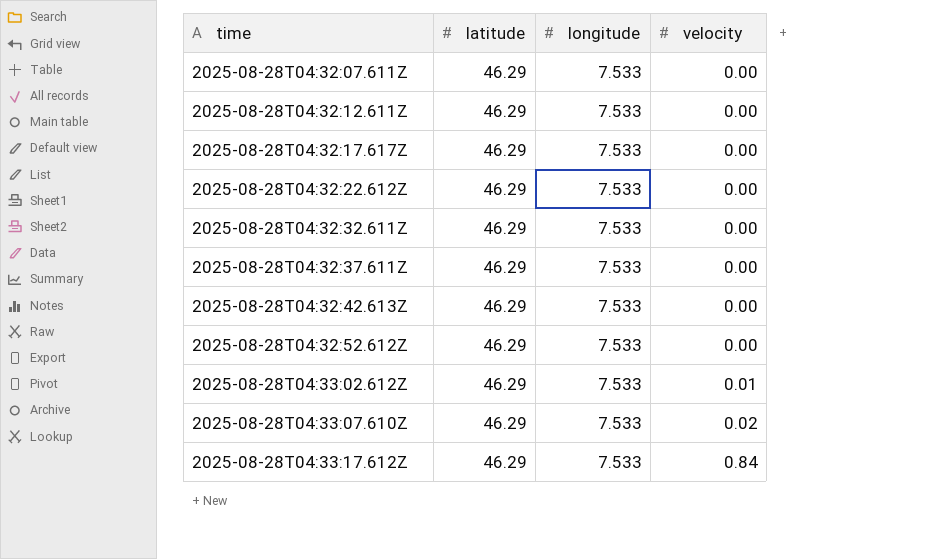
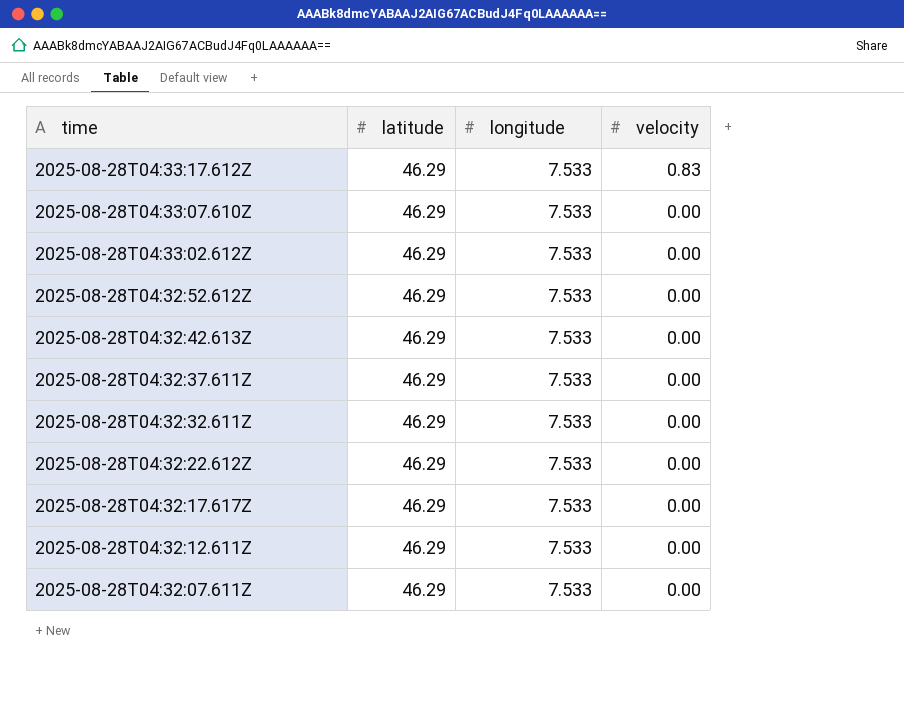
row order: time ascending -> time descending
2025-08-28T04:33:17.612Z | velocity: 0.84 -> 0.83
2025-08-28T04:33:07.610Z | velocity: 0.02 -> 0.00
2025-08-28T04:33:02.612Z | velocity: 0.01 -> 0.00

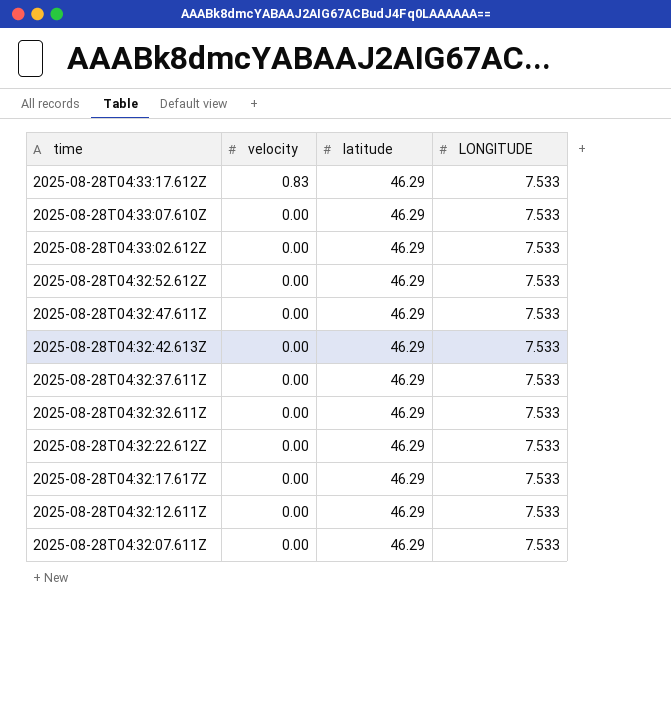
column velocity | position: 4 -> 2
column name: longitude -> LONGITUDE
row 2025-08-28T04:32:47.611Z: none -> 0.00 | 46.29 | 7.533

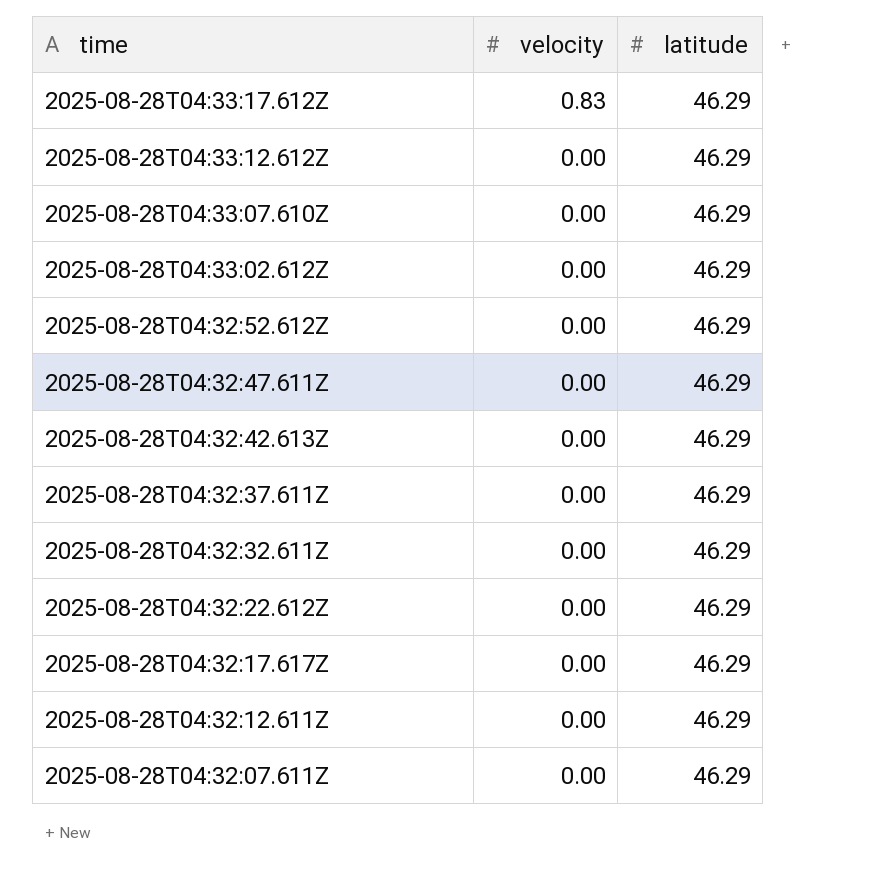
column LONGITUDE | position: 4 -> none
row 2025-08-28T04:33:12.612Z: none -> 0.00 | 46.29

